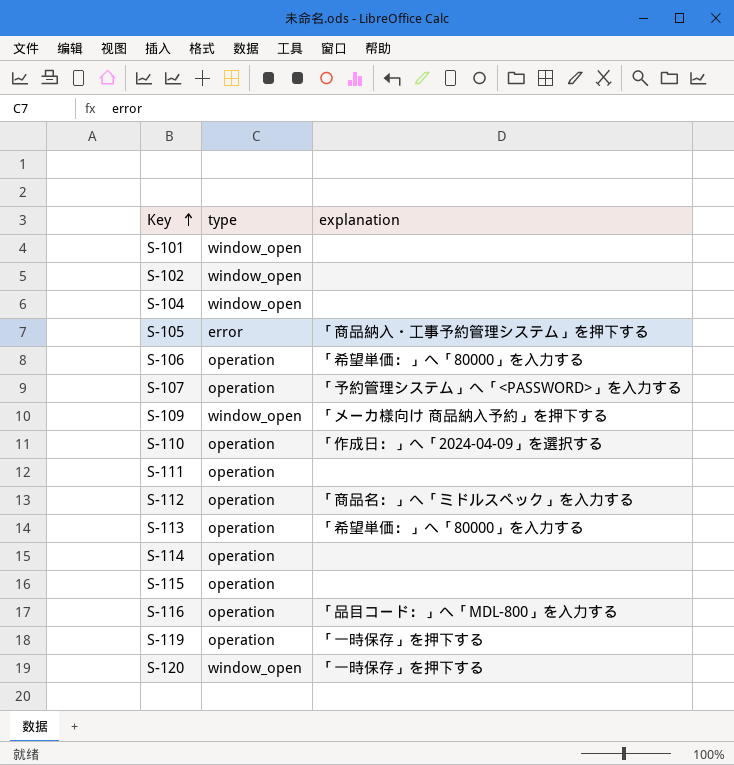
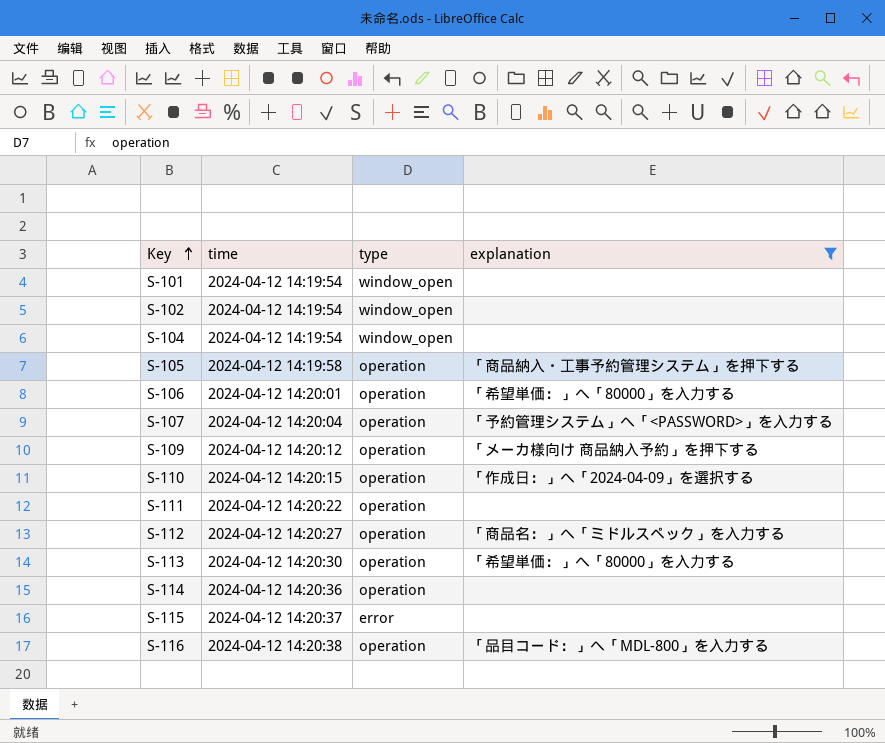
filter: none -> explanation != 「一時保存」を押下する
column time | position: none -> 2
S-105 | type: error -> operation
S-109 | type: window_open -> operation
S-115 | type: operation -> error

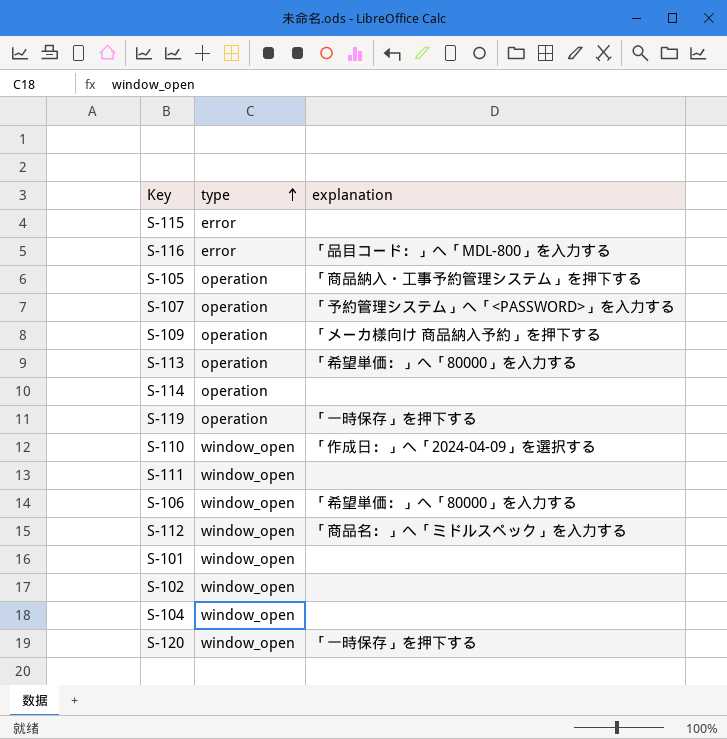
filter: explanation != 「一時保存」を押下する -> none
row order: Key ascending -> type ascending
column time | position: 2 -> none
S-116 | type: operation -> error
S-110 | type: operation -> window_open
S-111 | type: operation -> window_open
S-106 | type: operation -> window_open
S-112 | type: operation -> window_open

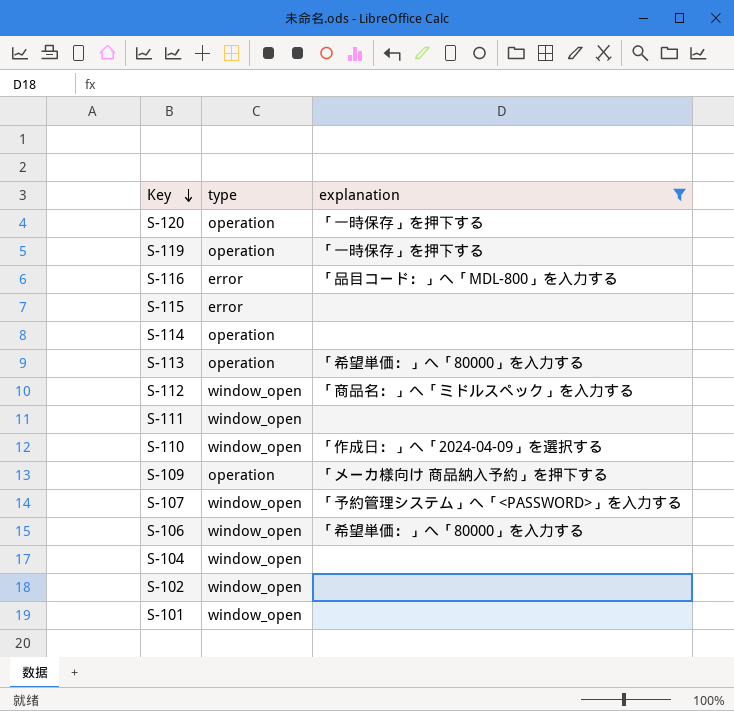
filter: none -> explanation != 「商品納入・工事予約管理システム」を押下する
row order: type ascending -> Key descending
S-120 | type: window_open -> operation
S-107 | type: operation -> window_open

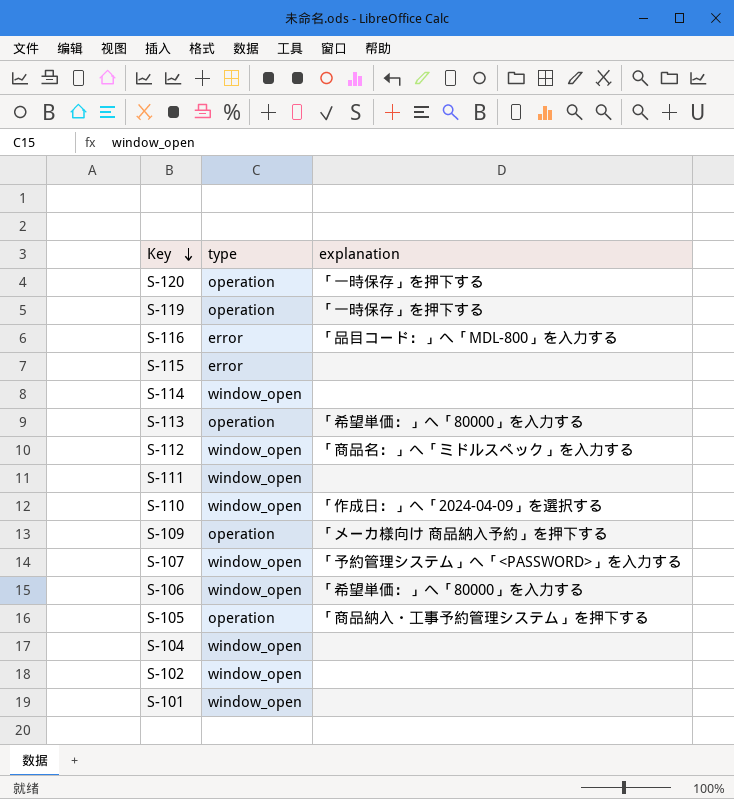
filter: explanation != 「商品納入・工事予約管理システム」を押下する -> none
S-114 | type: operation -> window_open

